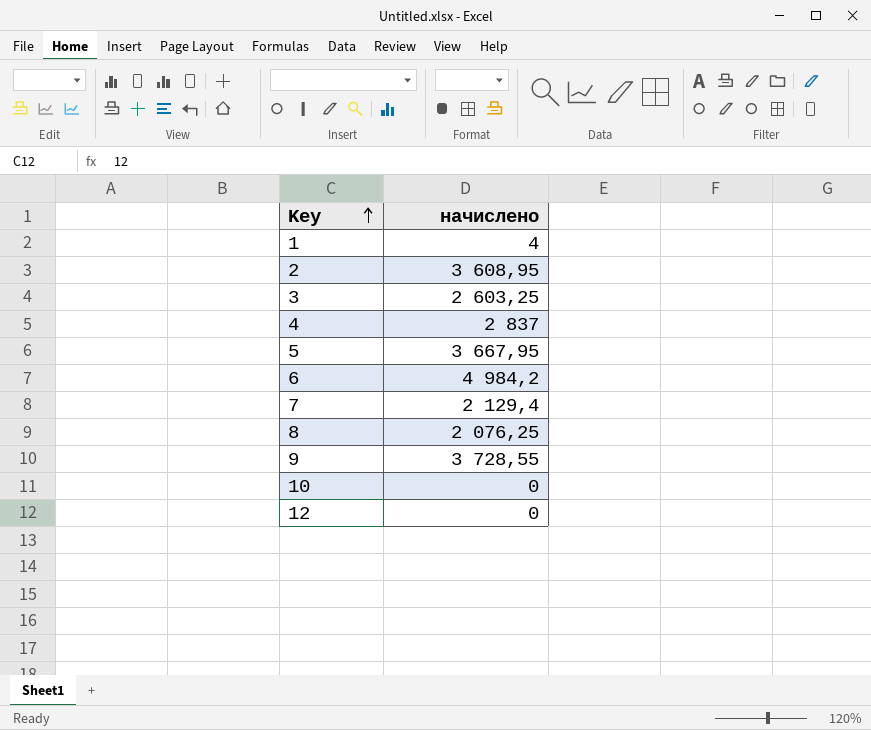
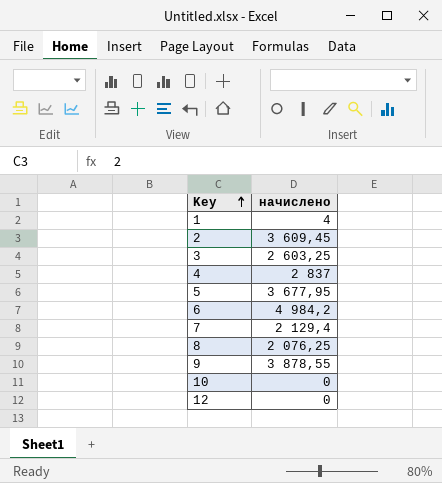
2 | начислено: 3 608,95 -> 3 609,45
5 | начислено: 3 667,95 -> 3 677,95
9 | начислено: 3 728,55 -> 3 878,55

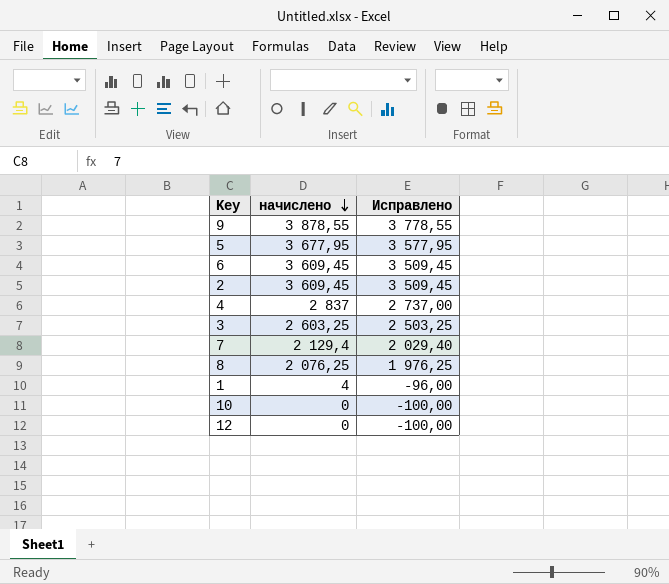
row order: Key ascending -> начислено descending
column Исправлено | formula: none -> [начислено] - 100
6 | начислено: 4 984,2 -> 3 609,45

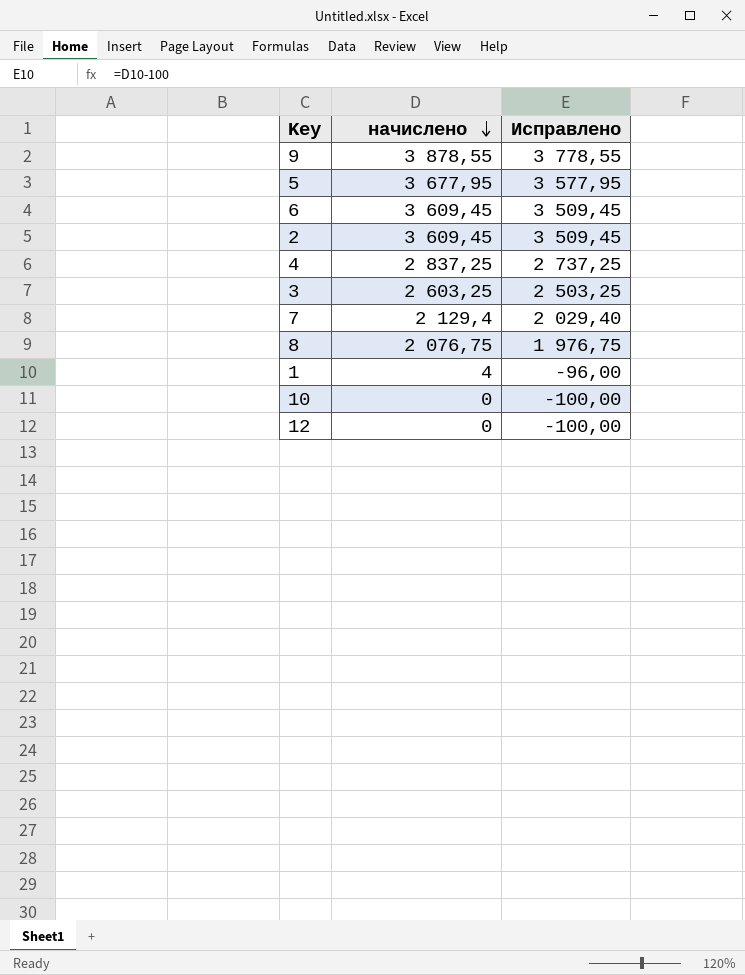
4 | начислено: 2 837 -> 2 837,25
4 | Исправлено: 2 737,00 -> 2 737,25
8 | начислено: 2 076,25 -> 2 076,75
8 | Исправлено: 1 976,25 -> 1 976,75

